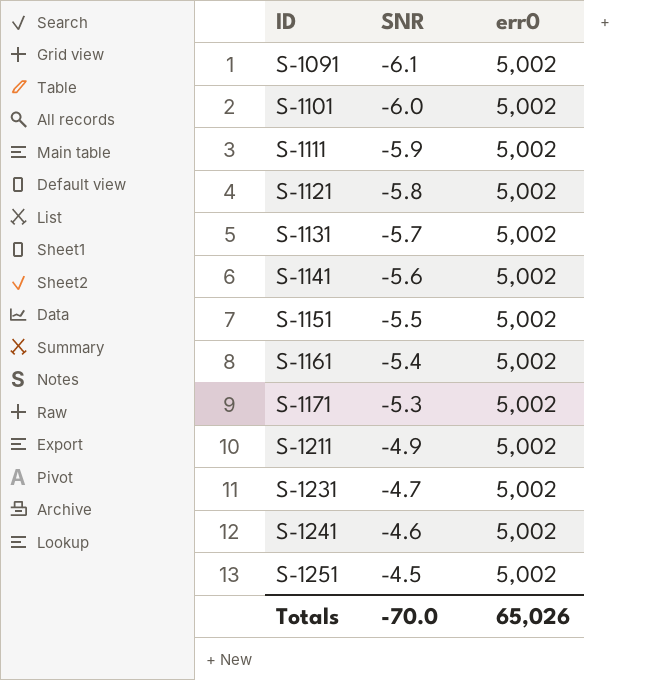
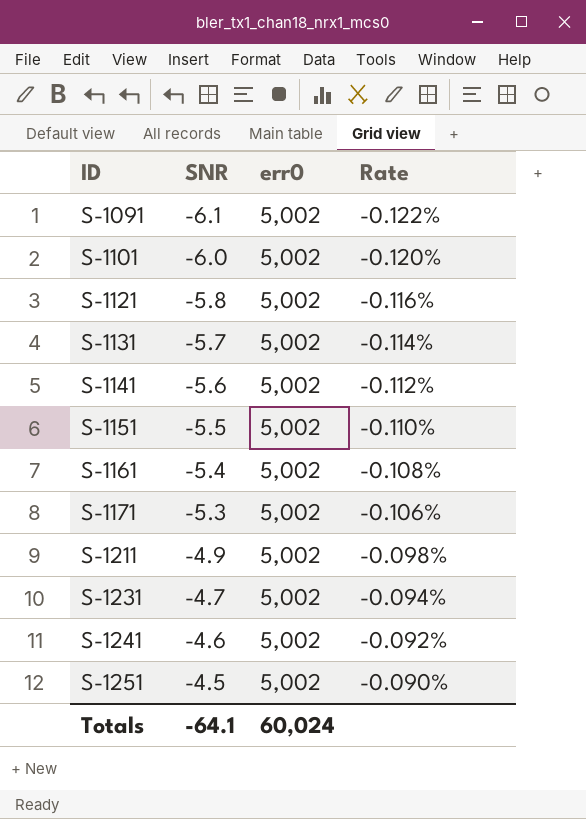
column Rate | formula: none -> [SNR] / [err0]
row S-1111: -5.9 | 5,002 -> none
Totals | SNR: -70.0 -> -64.1
Totals | err0: 65,026 -> 60,024

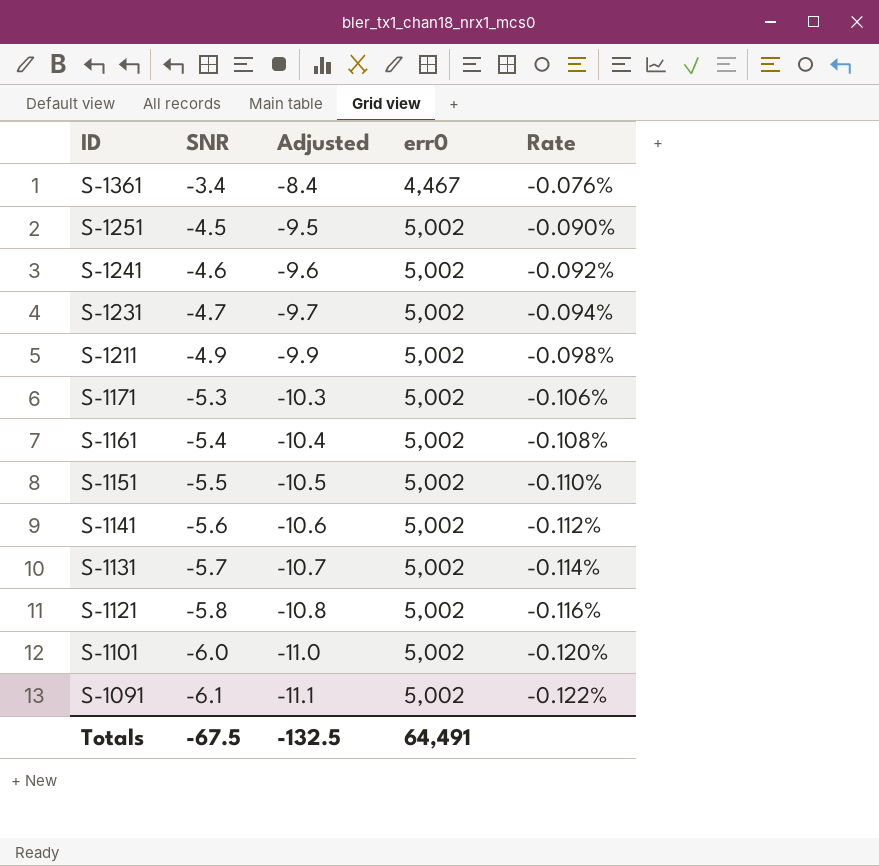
row order: ID ascending -> ID descending
column Adjusted | formula: none -> [SNR] - 5
row S-1361: none -> -3.4 | -8.4 | 4,467 | -0.076%
Totals | SNR: -64.1 -> -67.5
Totals | err0: 60,024 -> 64,491

